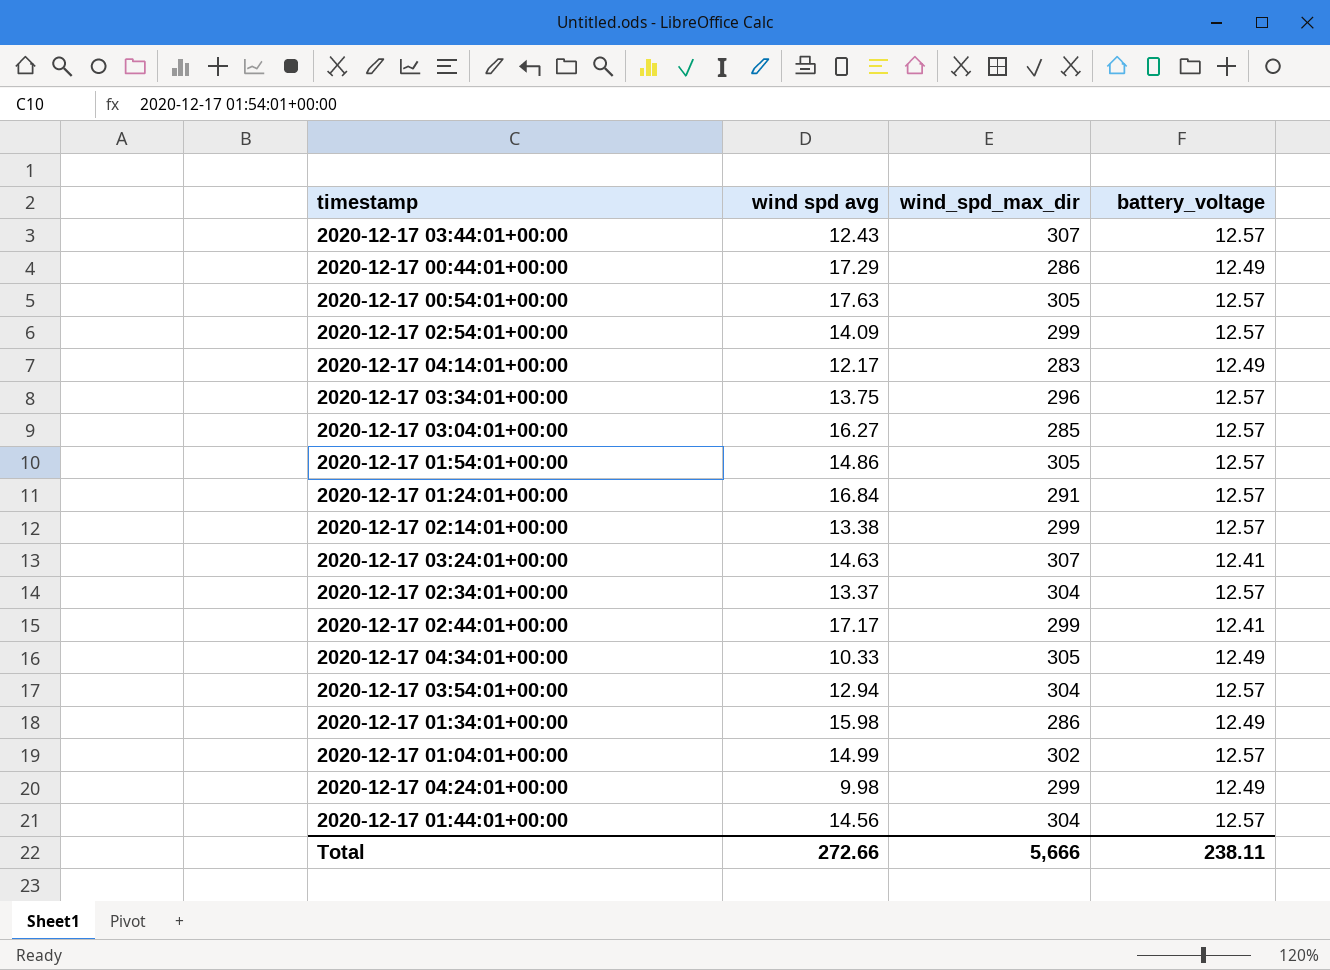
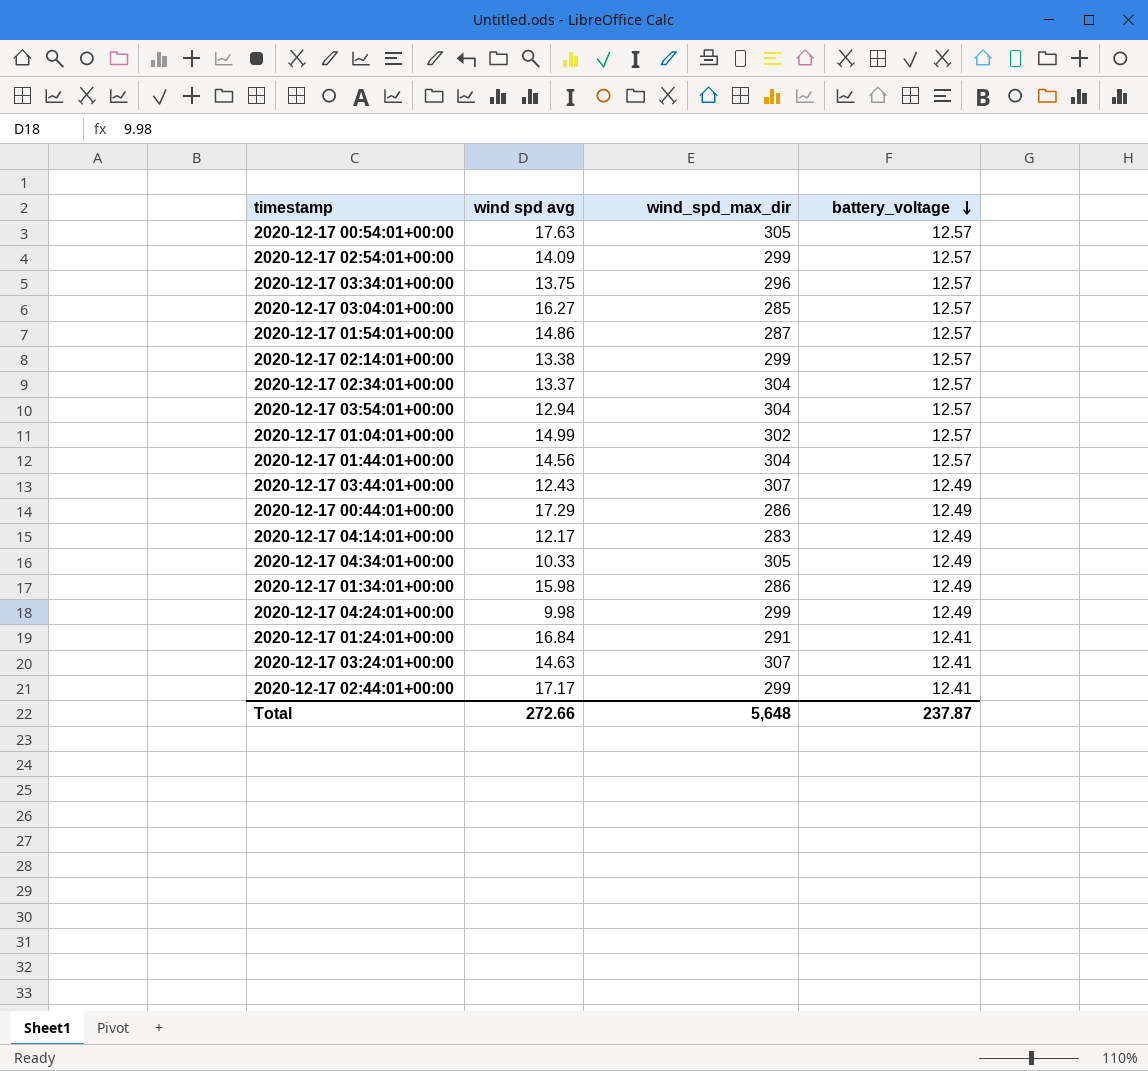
row order: none -> battery_voltage descending
2020-12-17 01:54:01+00:00 | wind_spd_max_dir: 305 -> 287
2020-12-17 03:44:01+00:00 | battery_voltage: 12.57 -> 12.49
2020-12-17 01:24:01+00:00 | battery_voltage: 12.57 -> 12.41
Total | wind_spd_max_dir: 5,666 -> 5,648
Total | battery_voltage: 238.11 -> 237.87

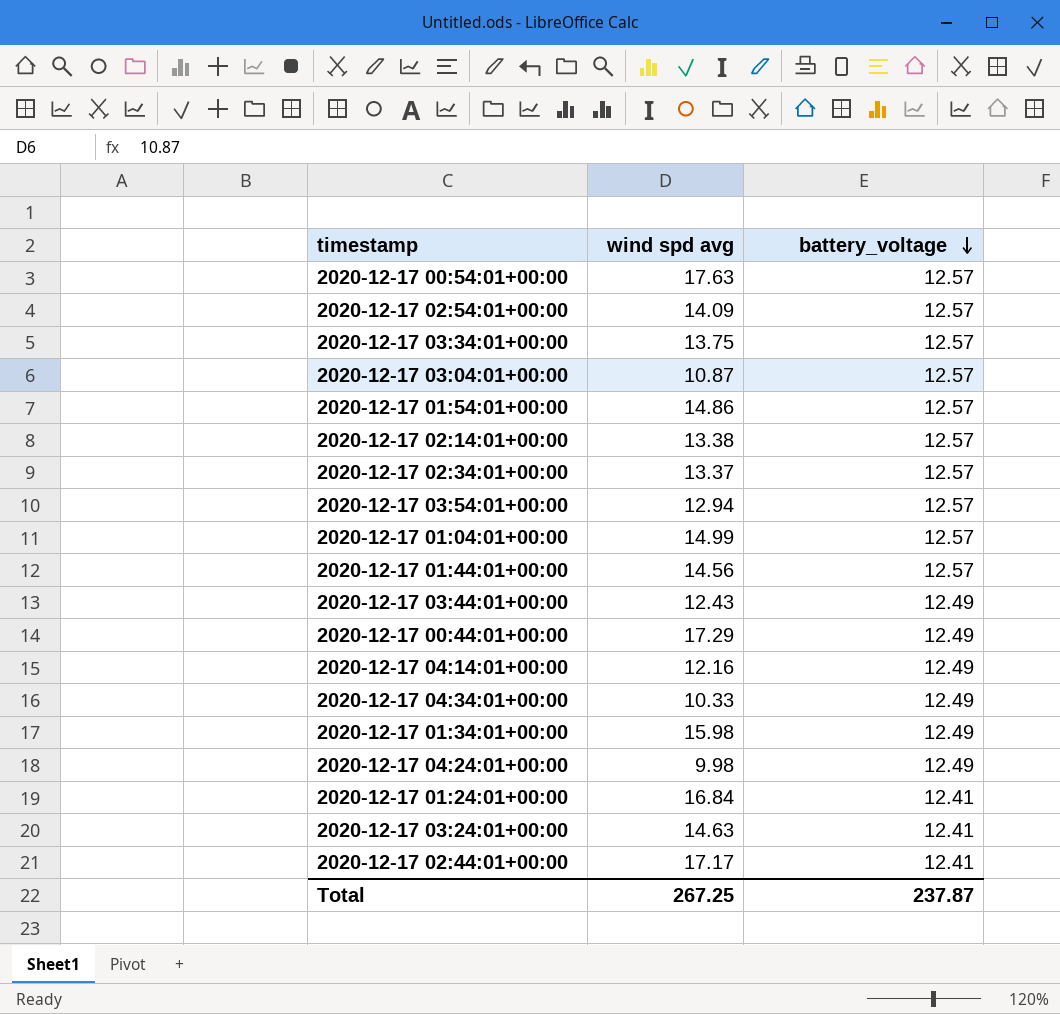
column wind_spd_max_dir | position: 3 -> none
2020-12-17 03:04:01+00:00 | wind spd avg: 16.27 -> 10.87
2020-12-17 04:14:01+00:00 | wind spd avg: 12.17 -> 12.16
Total | wind spd avg: 272.66 -> 267.25

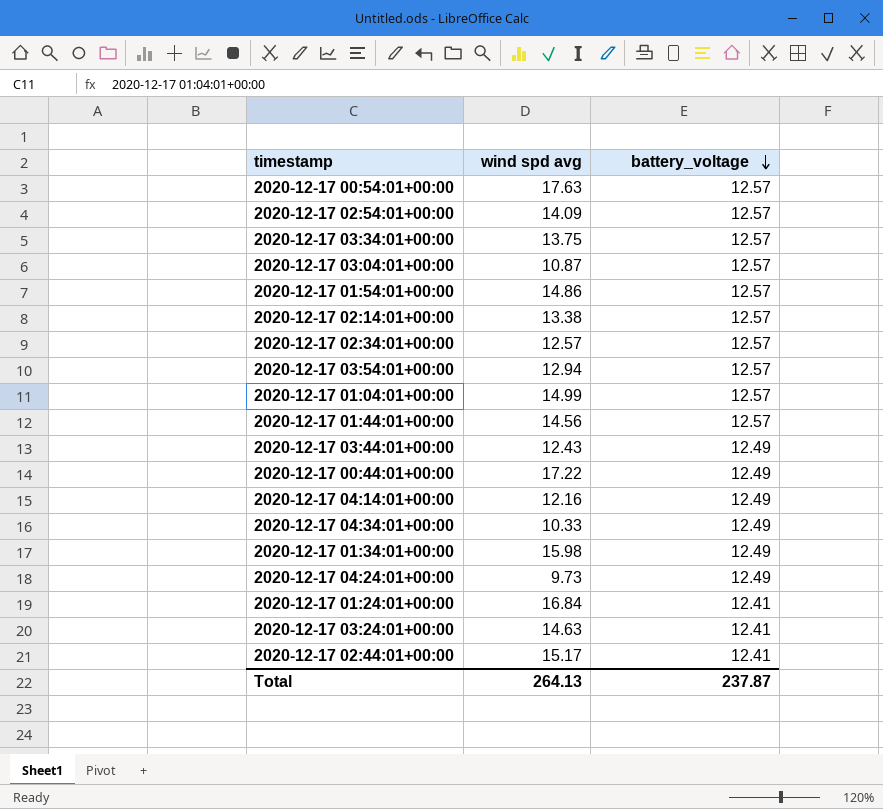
2020-12-17 02:34:01+00:00 | wind spd avg: 13.37 -> 12.57
2020-12-17 00:44:01+00:00 | wind spd avg: 17.29 -> 17.22
2020-12-17 04:24:01+00:00 | wind spd avg: 9.98 -> 9.73
2020-12-17 02:44:01+00:00 | wind spd avg: 17.17 -> 15.17
Total | wind spd avg: 267.25 -> 264.13

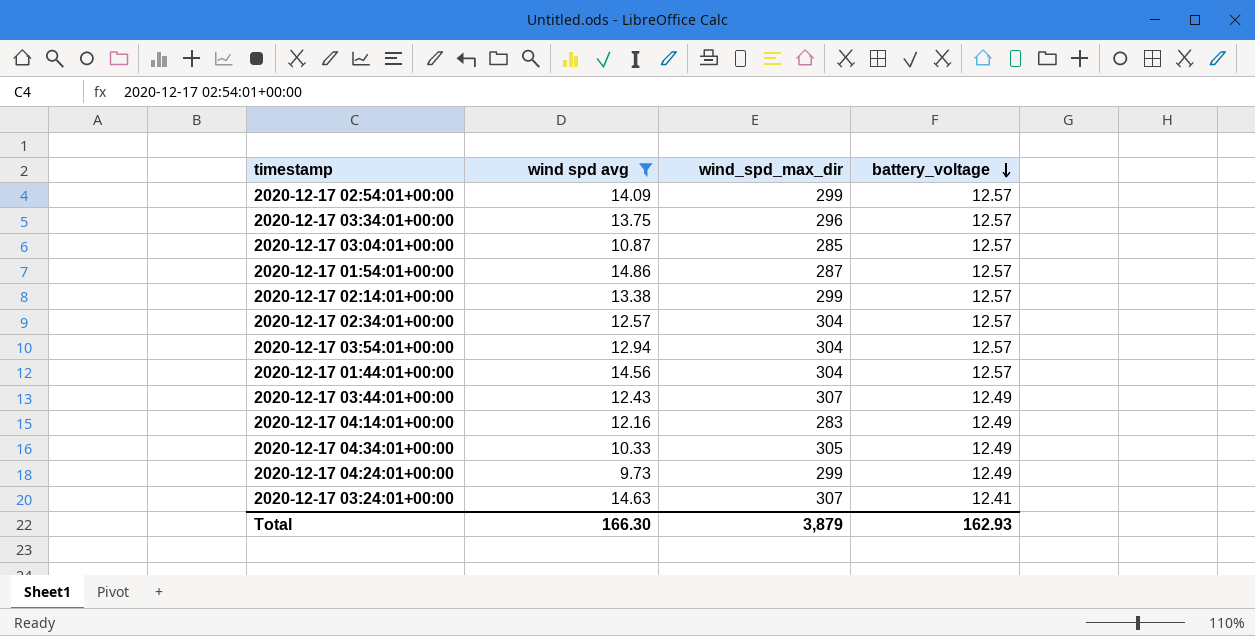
filter: none -> wind spd avg <= 14.86
column wind_spd_max_dir | position: none -> 3
Total | wind spd avg: 264.13 -> 166.30
Total | battery_voltage: 237.87 -> 162.93

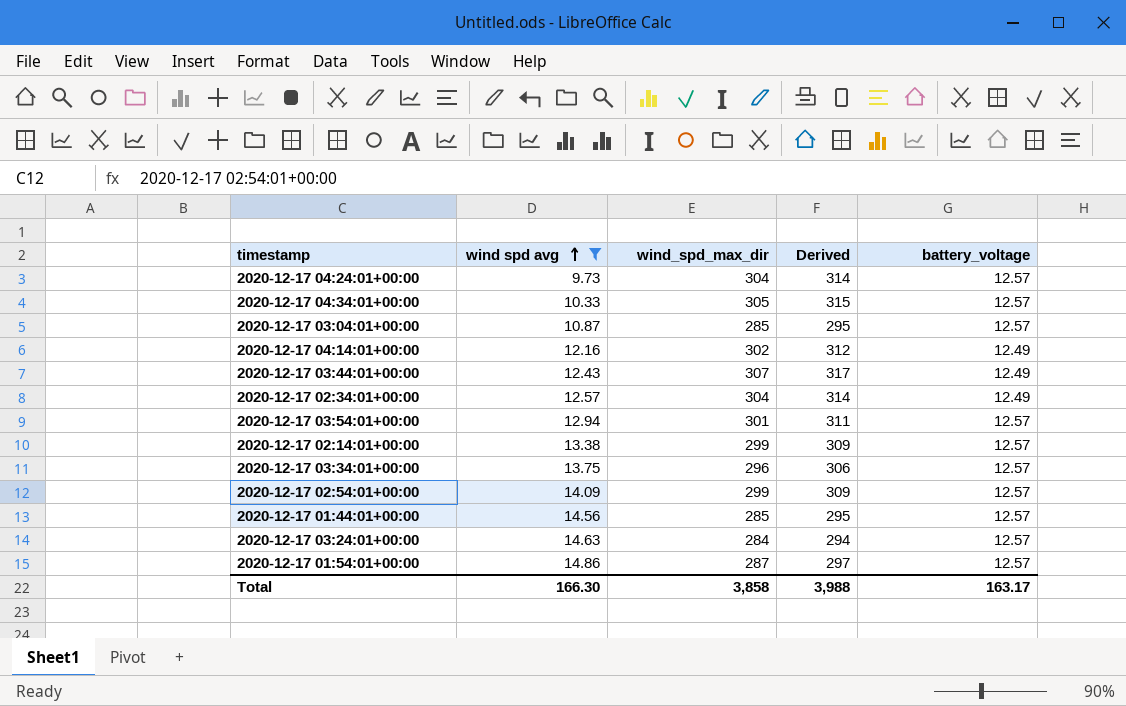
row order: battery_voltage descending -> wind spd avg ascending
column Derived | formula: none -> [wind_spd_max_dir] + 10
2020-12-17 04:24:01+00:00 | wind_spd_max_dir: 299 -> 304
2020-12-17 04:24:01+00:00 | battery_voltage: 12.49 -> 12.57
2020-12-17 04:34:01+00:00 | battery_voltage: 12.49 -> 12.57
2020-12-17 04:14:01+00:00 | wind_spd_max_dir: 283 -> 302
2020-12-17 02:34:01+00:00 | battery_voltage: 12.57 -> 12.49
2020-12-17 03:54:01+00:00 | wind_spd_max_dir: 304 -> 301
2020-12-17 01:44:01+00:00 | wind_spd_max_dir: 304 -> 285
2020-12-17 03:24:01+00:00 | wind_spd_max_dir: 307 -> 284
2020-12-17 03:24:01+00:00 | battery_voltage: 12.41 -> 12.57
Total | wind_spd_max_dir: 3,879 -> 3,858
Total | battery_voltage: 162.93 -> 163.17

